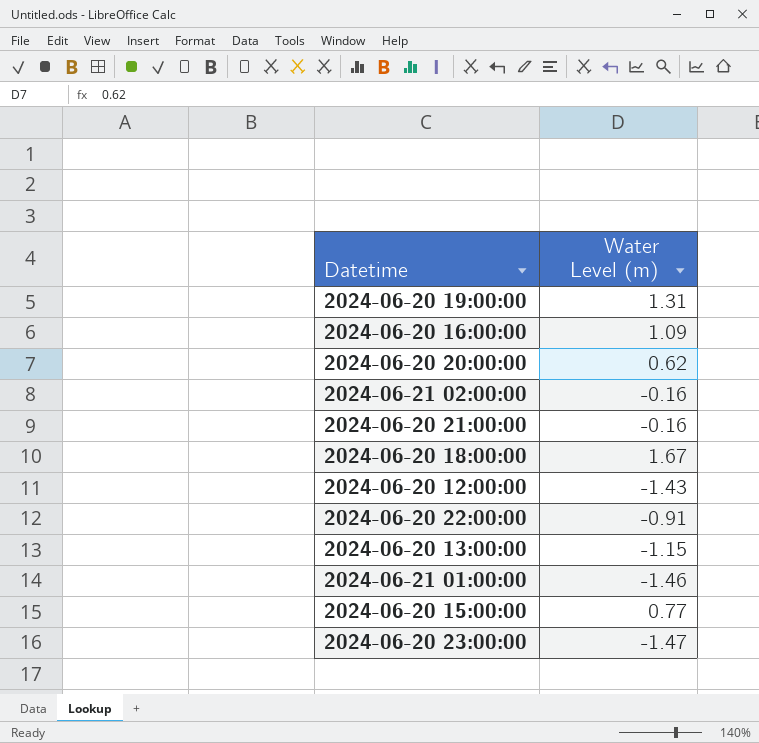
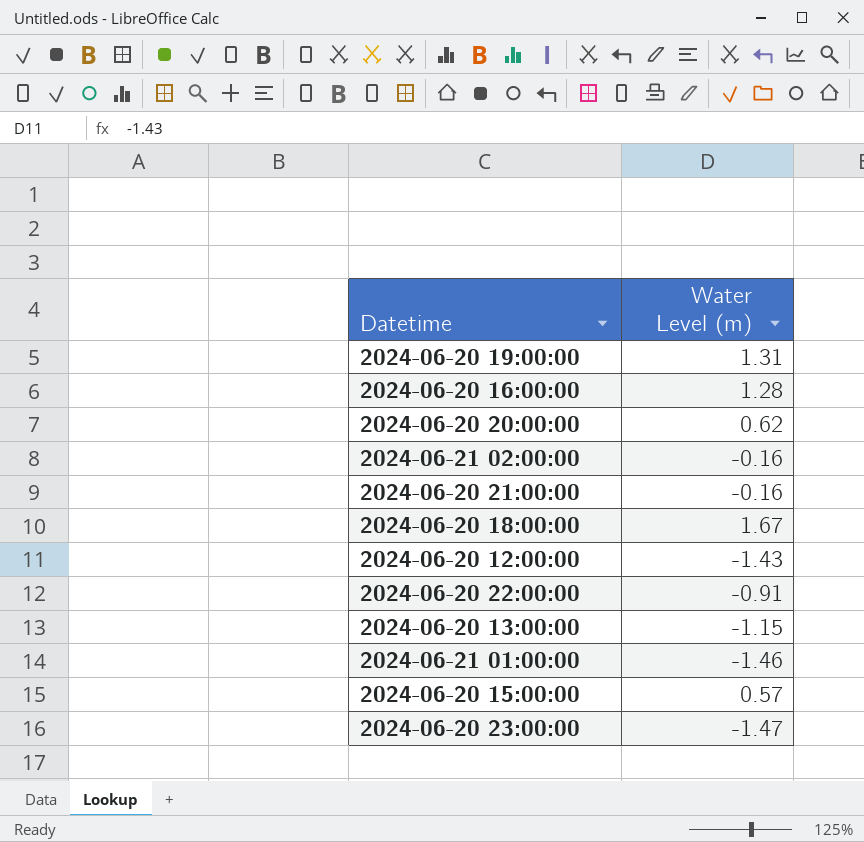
2024-06-20 16:00:00 | Water Level (m): 1.09 -> 1.28
2024-06-20 15:00:00 | Water Level (m): 0.77 -> 0.57

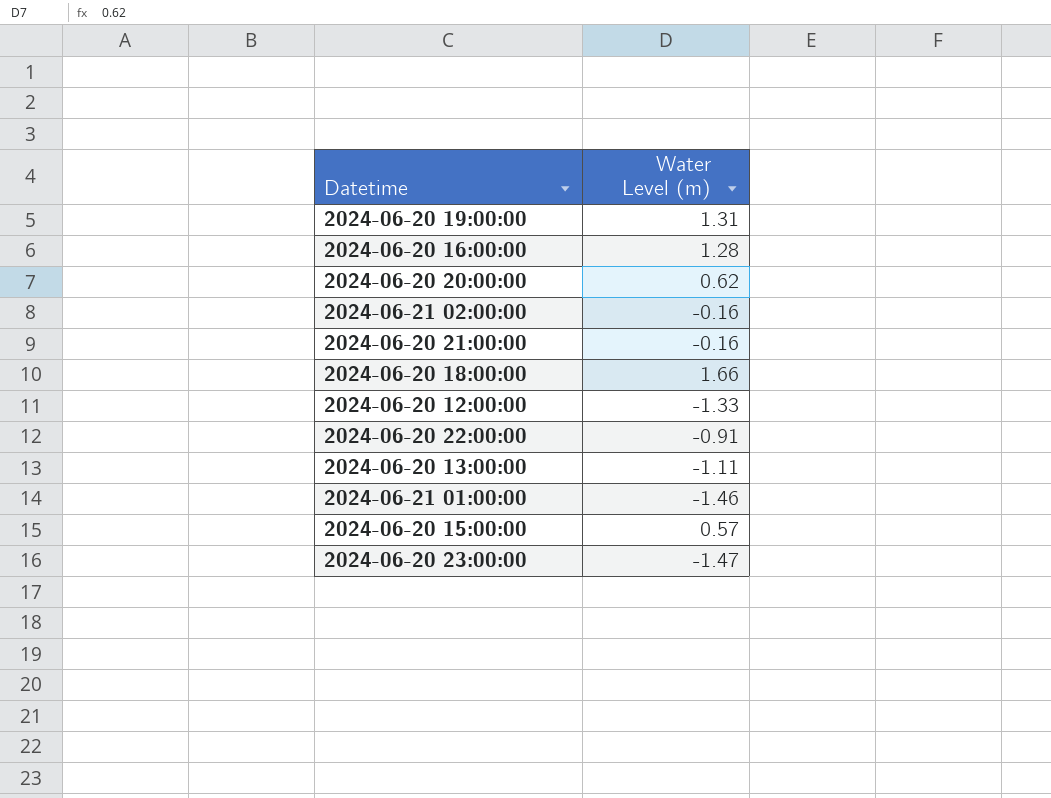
2024-06-20 18:00:00 | Water Level (m): 1.67 -> 1.66
2024-06-20 12:00:00 | Water Level (m): -1.43 -> -1.33
2024-06-20 13:00:00 | Water Level (m): -1.15 -> -1.11

